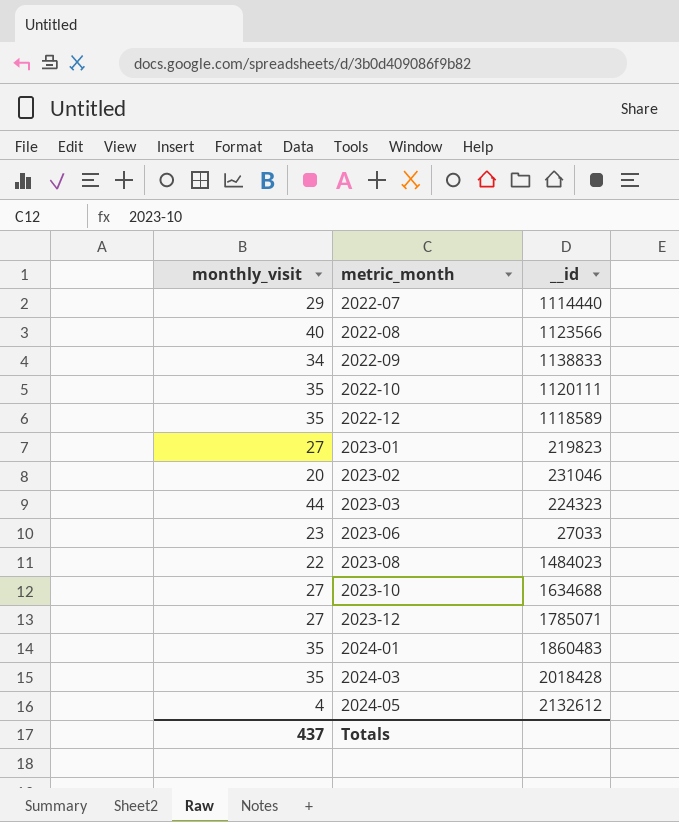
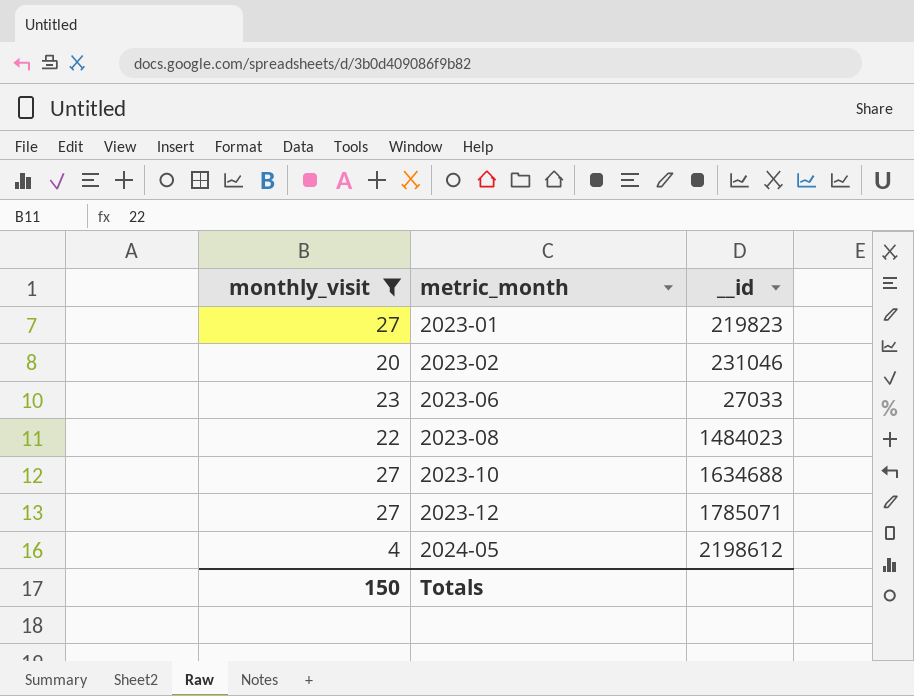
filter: none -> monthly_visit <= 27
2024-05 | __id: 2132612 -> 2198612
Totals | monthly_visit: 437 -> 150

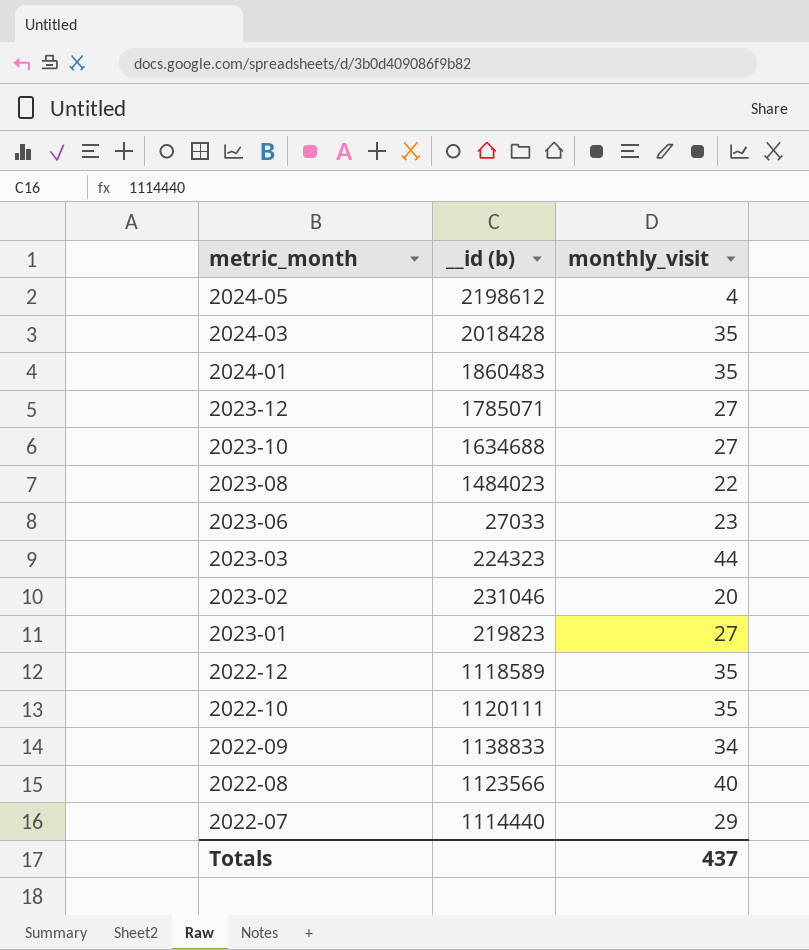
filter: monthly_visit <= 27 -> none
row order: metric_month ascending -> metric_month descending
column name: __id -> __id (b)
column monthly_visit | position: 1 -> 3
Totals | monthly_visit: 150 -> 437

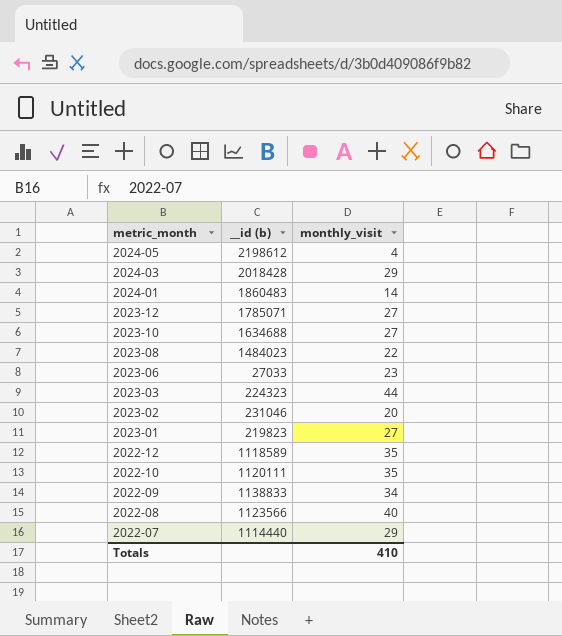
2024-03 | monthly_visit: 35 -> 29
2024-01 | monthly_visit: 35 -> 14
Totals | monthly_visit: 437 -> 410

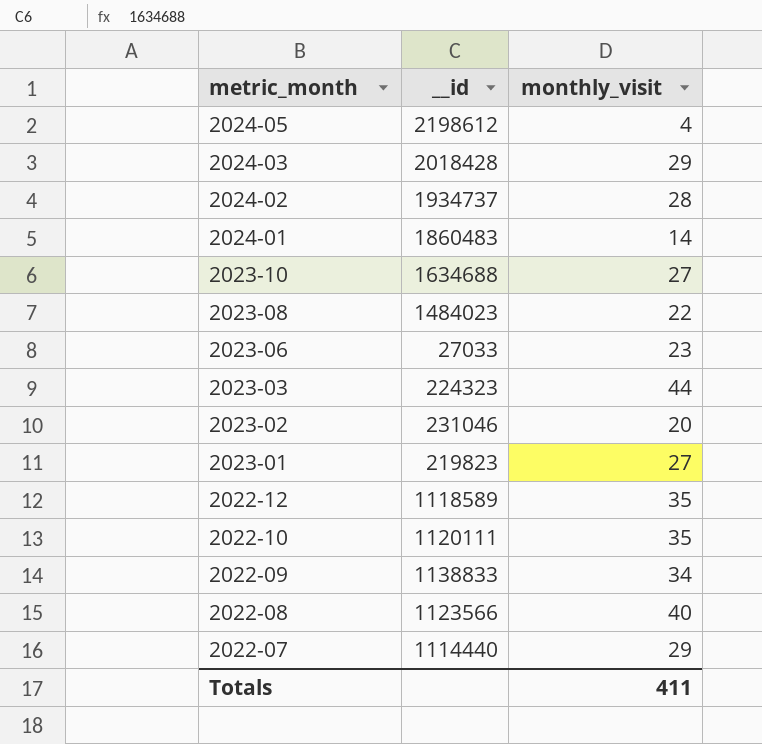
column name: __id (b) -> __id
row 2023-12: 1785071 | 27 -> none
row 2024-02: none -> 1934737 | 28
Totals | monthly_visit: 410 -> 411

